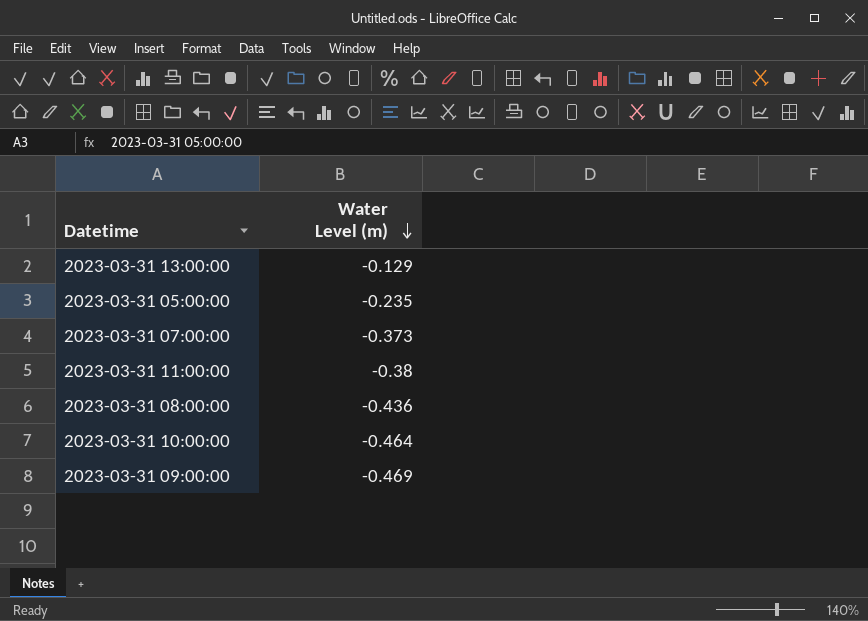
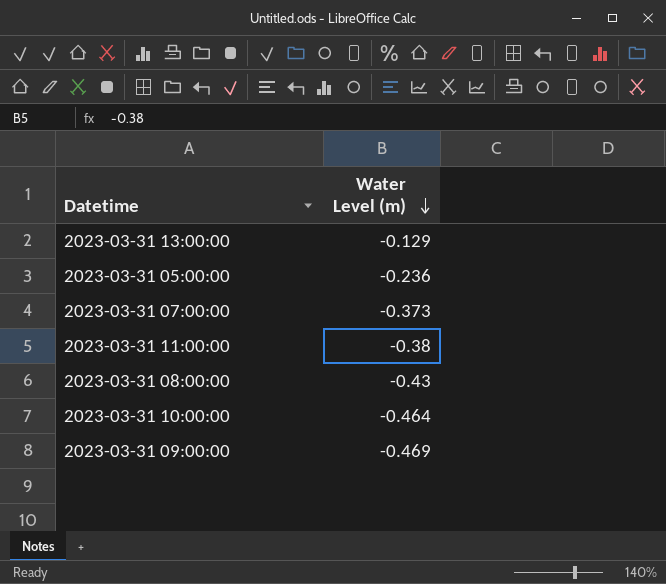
2023-03-31 05:00:00 | Water Level (m): -0.235 -> -0.236
2023-03-31 08:00:00 | Water Level (m): -0.436 -> -0.43

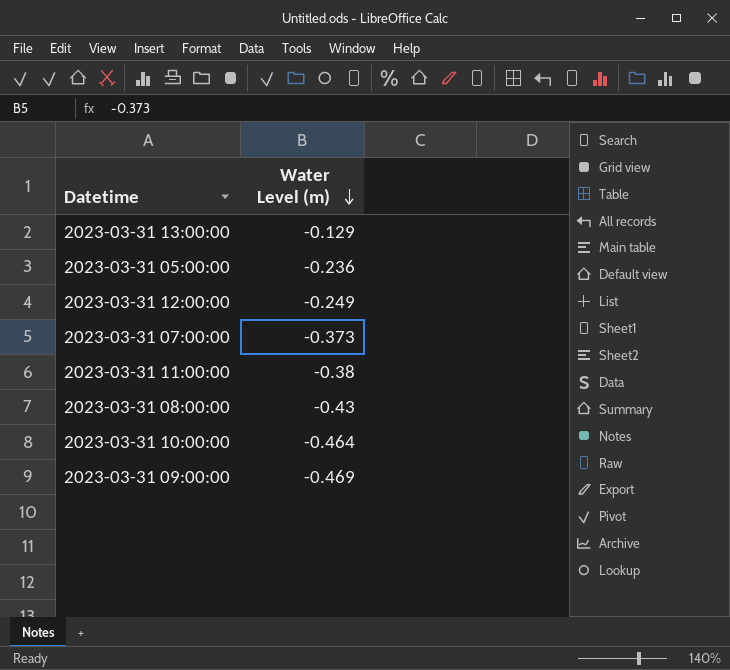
row 2023-03-31 12:00:00: none -> -0.249

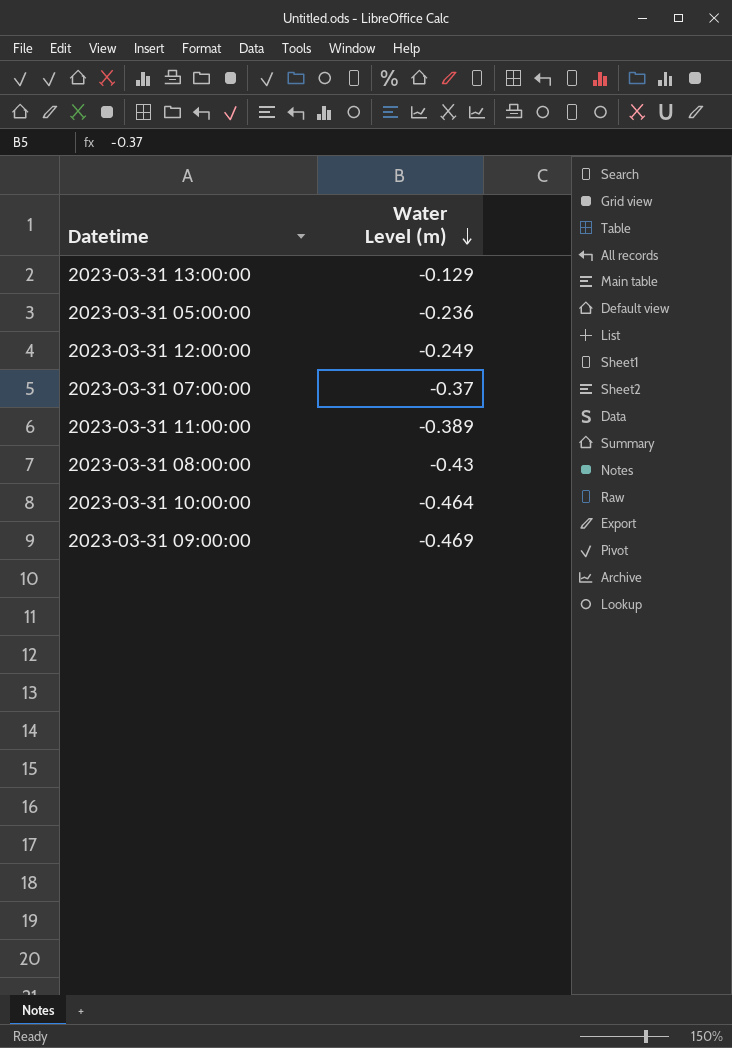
2023-03-31 07:00:00 | Water Level (m): -0.373 -> -0.37
2023-03-31 11:00:00 | Water Level (m): -0.38 -> -0.389

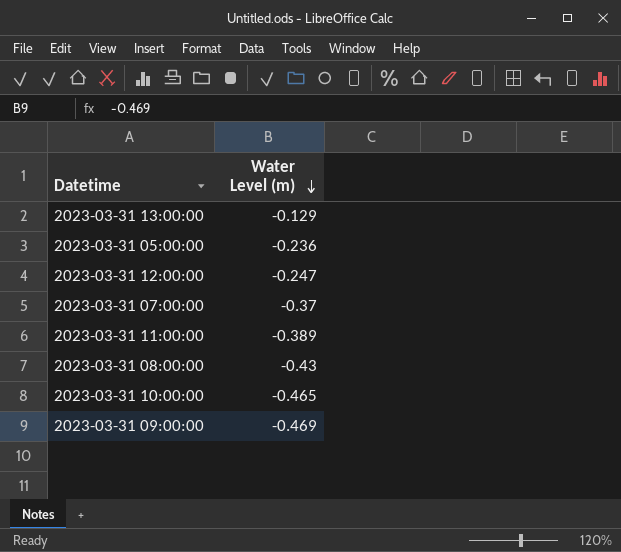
2023-03-31 12:00:00 | Water Level (m): -0.249 -> -0.247
2023-03-31 10:00:00 | Water Level (m): -0.464 -> -0.465

